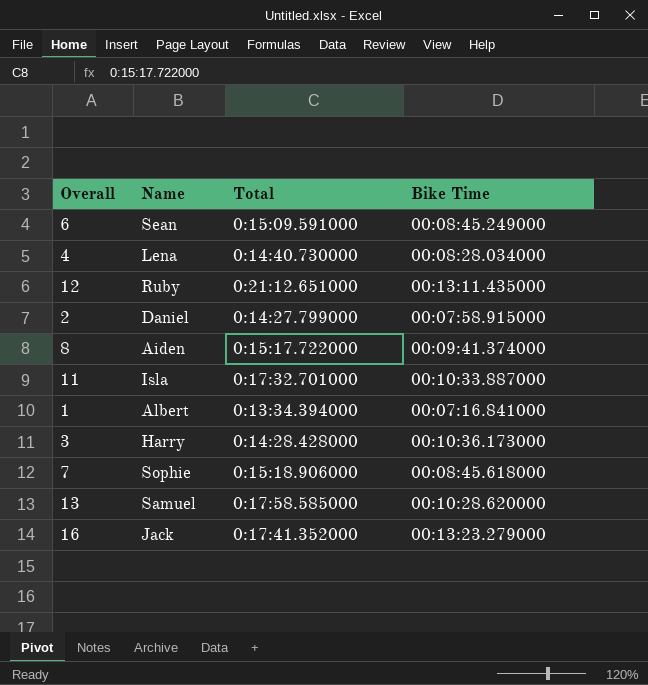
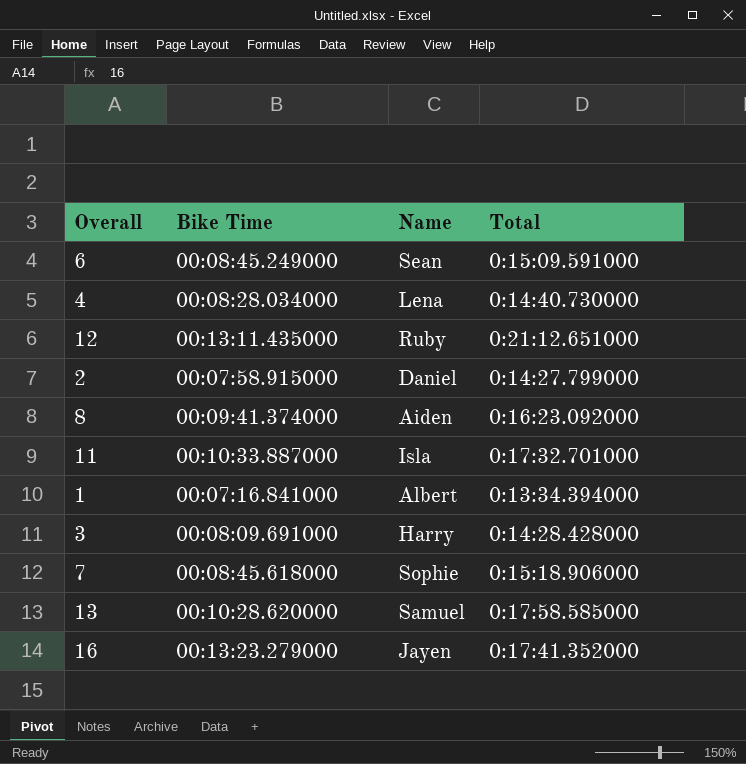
column Bike Time | position: 4 -> 2
8 | Total: 0:15:17.722000 -> 0:16:23.092000
3 | Bike Time: 00:10:36.173000 -> 00:08:09.691000
16 | Name: Jack -> Jayen

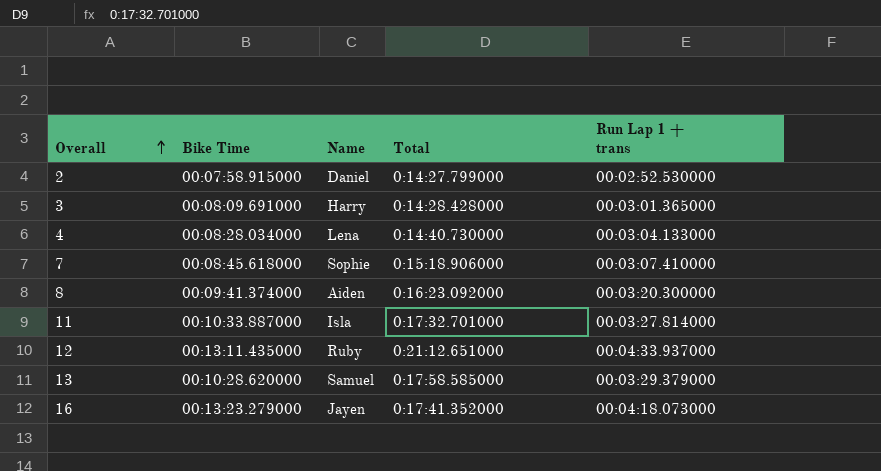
row order: none -> Overall ascending
column Run Lap 1 + trans | position: none -> 5
row 6: 00:08:45.249000 | Sean | 0:15:09.591000 -> none
row 1: 00:07:16.841000 | Albert | 0:13:34.394000 -> none

